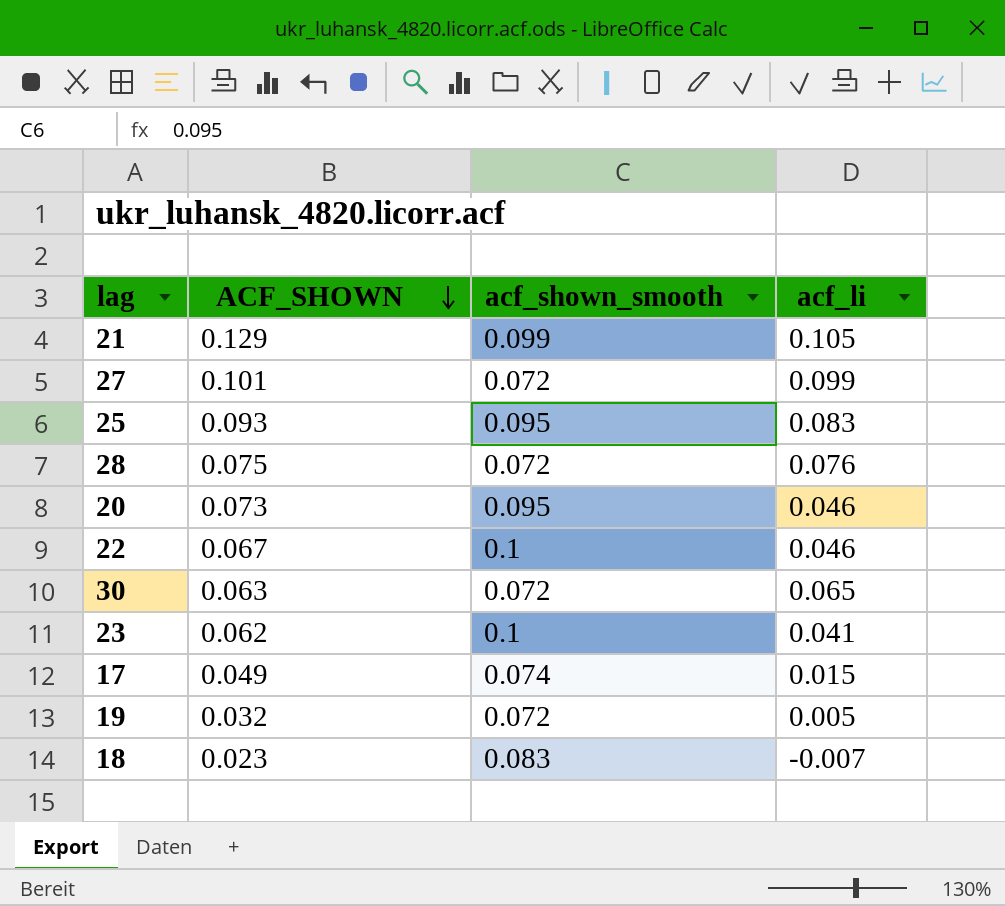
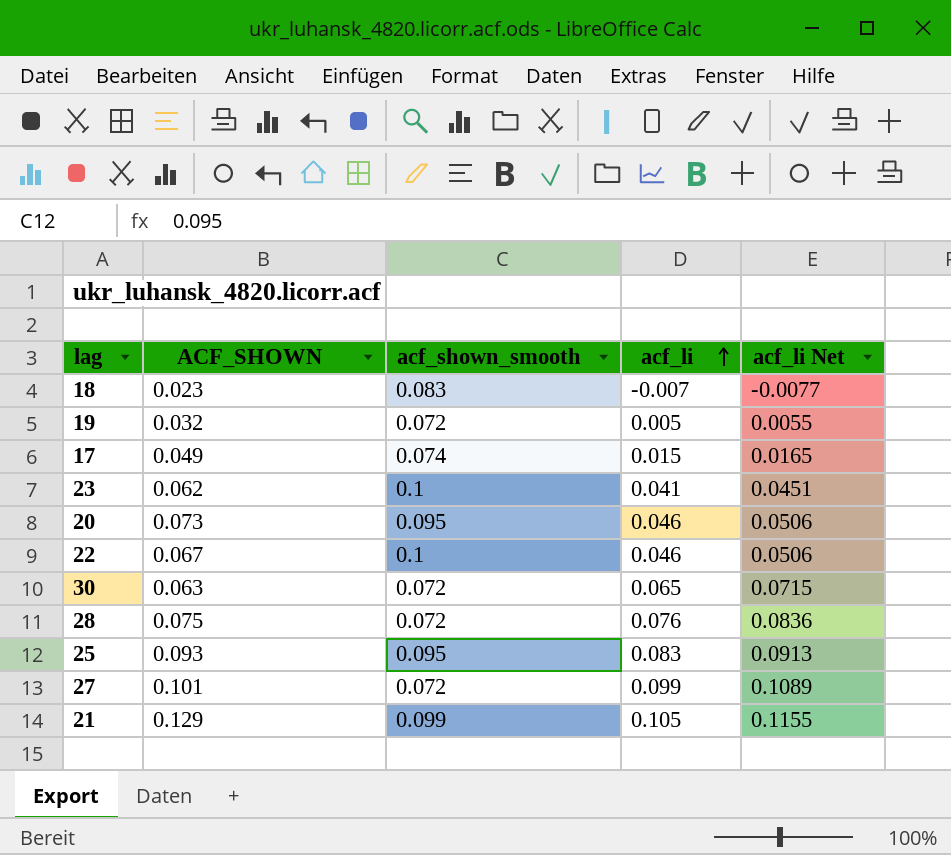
row order: ACF_SHOWN descending -> acf_li ascending
column acf_li Net | formula: none -> [acf_li] * 1.1

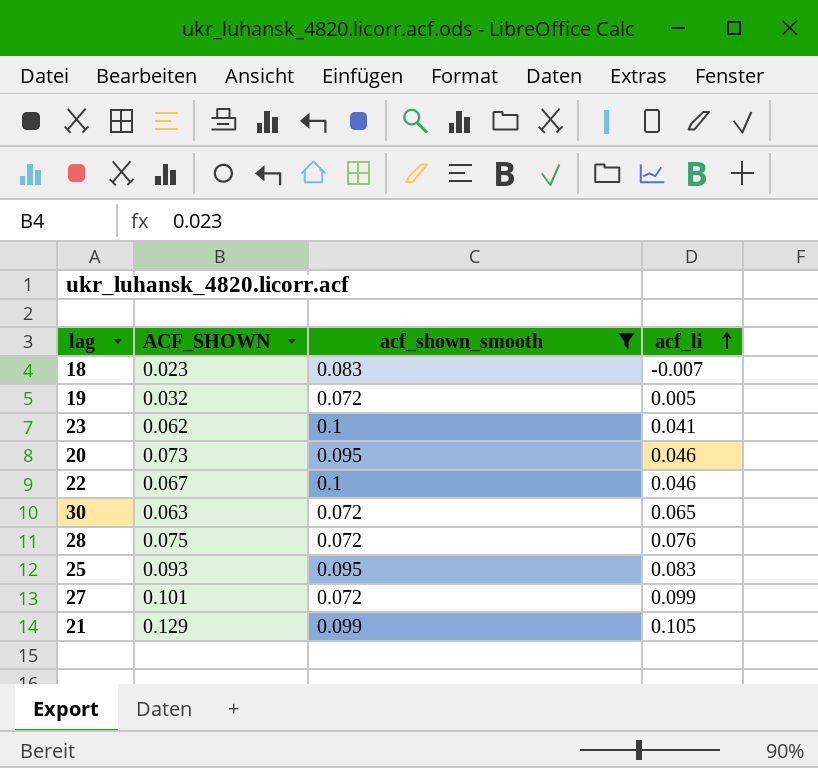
filter: none -> acf_shown_smooth != 0.074
column acf_li Net | formula: [acf_li] * 1.1 -> none

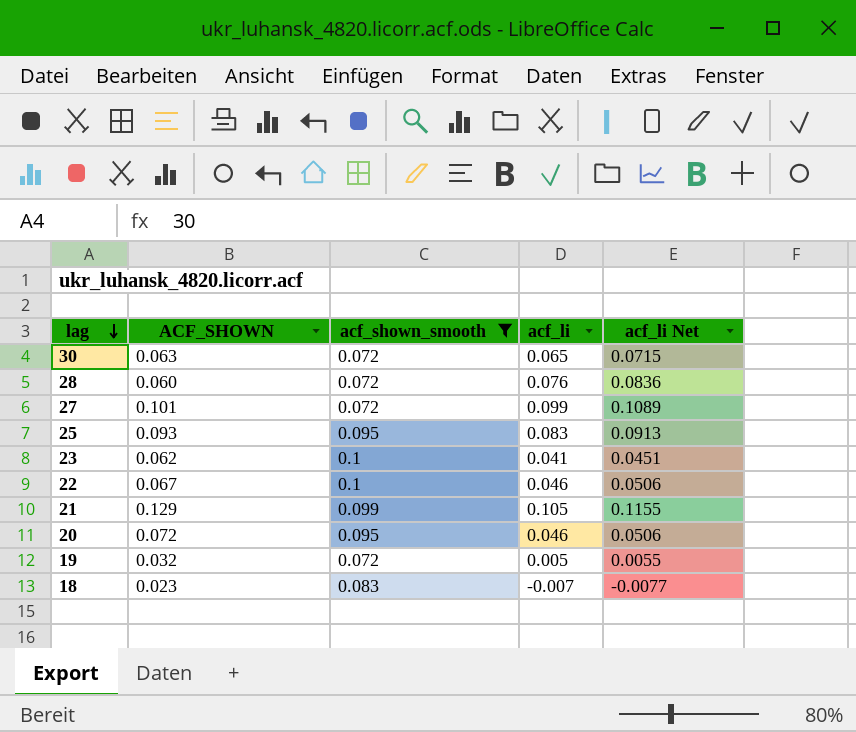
row order: acf_li ascending -> lag descending
column acf_li Net | formula: none -> [acf_li] * 1.1
28 | ACF_SHOWN: 0.075 -> 0.060
20 | ACF_SHOWN: 0.073 -> 0.072

